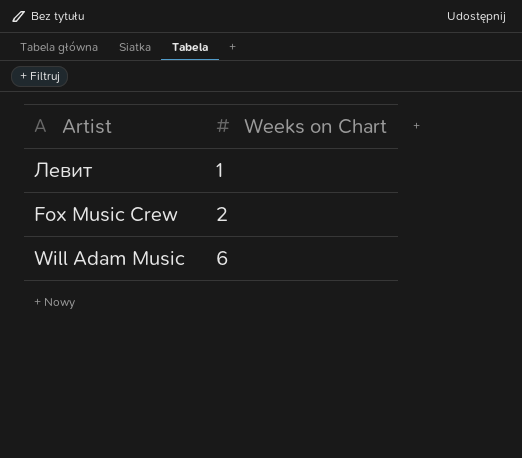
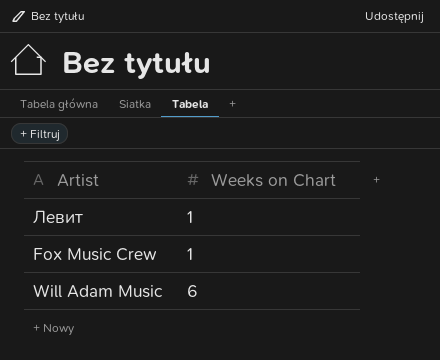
Fox Music Crew | Weeks on Chart: 2 -> 1

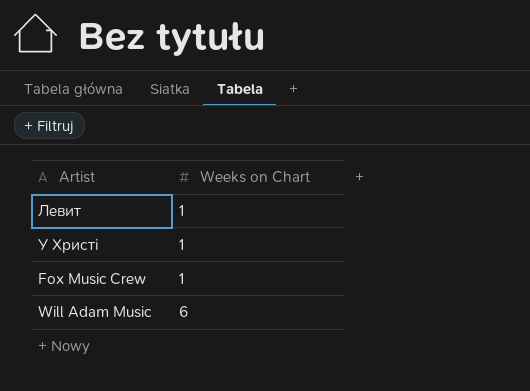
row У Христі: none -> 1

